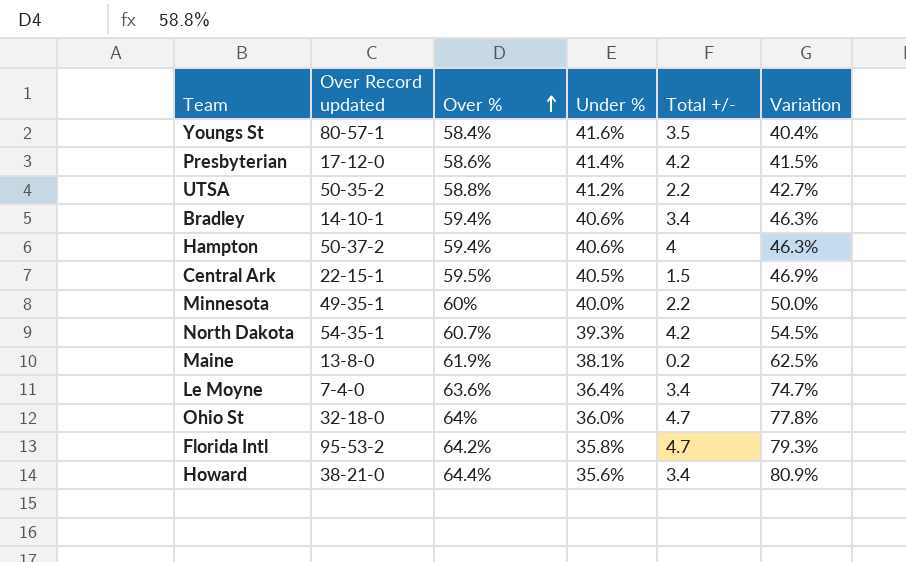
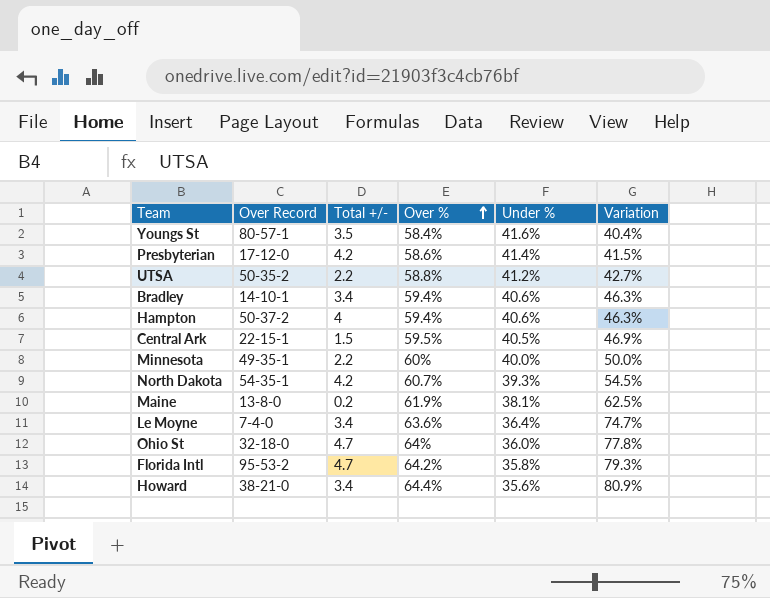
column name: Over Record updated -> Over Record
column Total +/- | position: 5 -> 3

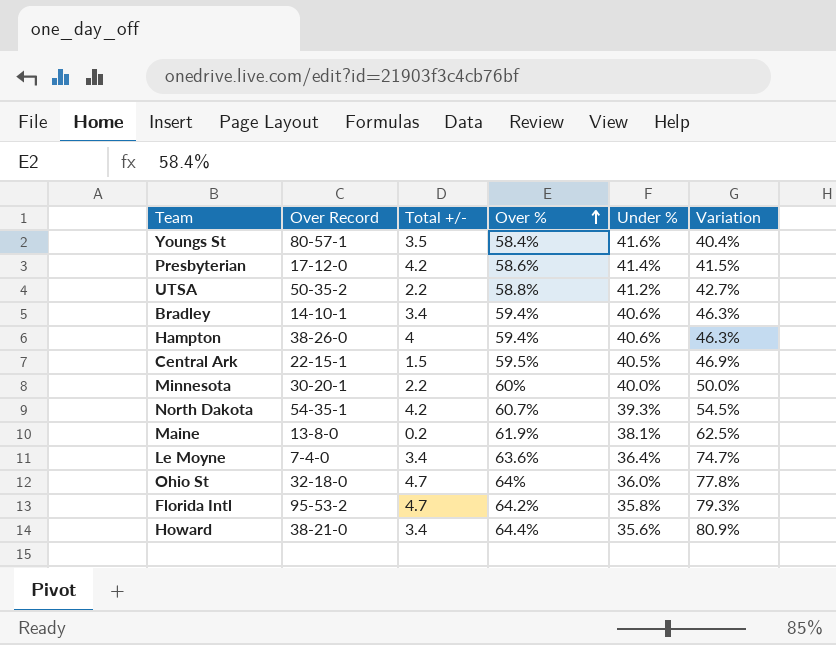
Hampton | Over Record: 50-37-2 -> 38-26-0
Minnesota | Over Record: 49-35-1 -> 30-20-1

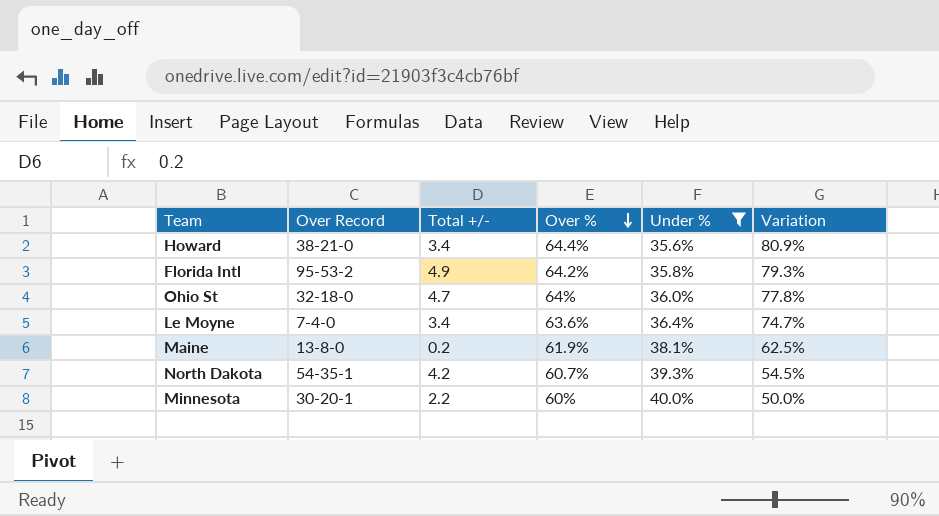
filter: none -> Under % <= 40.0%
row order: Over % ascending -> Over % descending
Florida Intl | Total +/-: 4.7 -> 4.9

